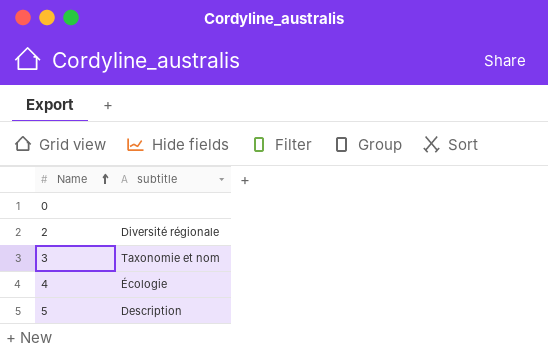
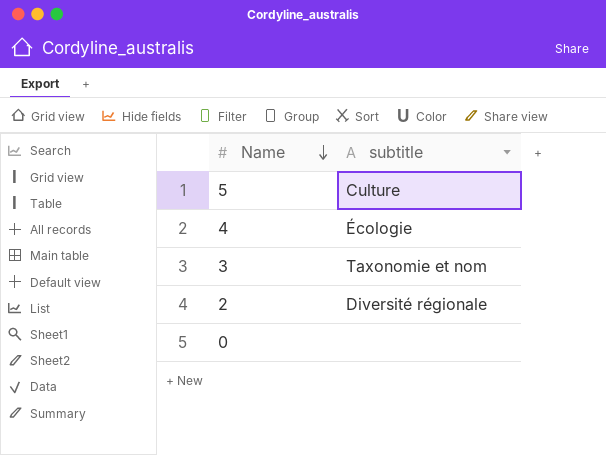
row order: Name ascending -> Name descending
5 | subtitle: Description -> Culture

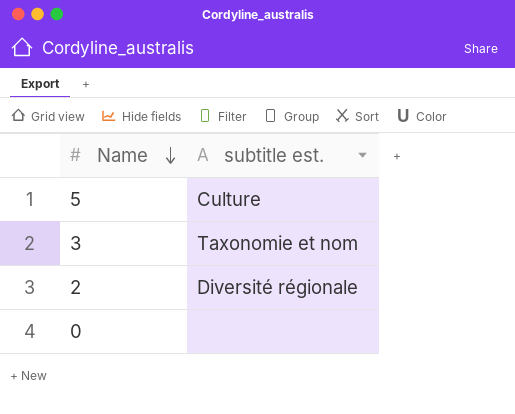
column name: subtitle -> subtitle est.
row 4: Écologie -> none

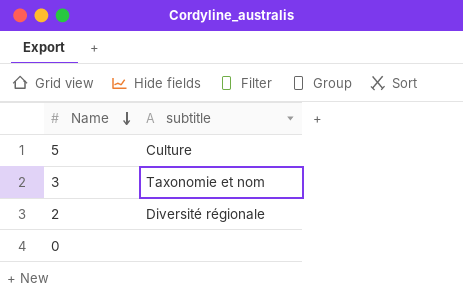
column name: subtitle est. -> subtitle

